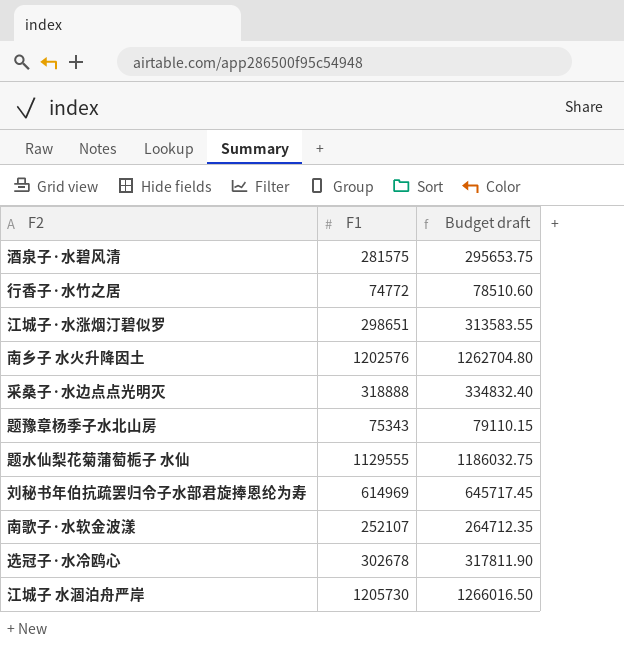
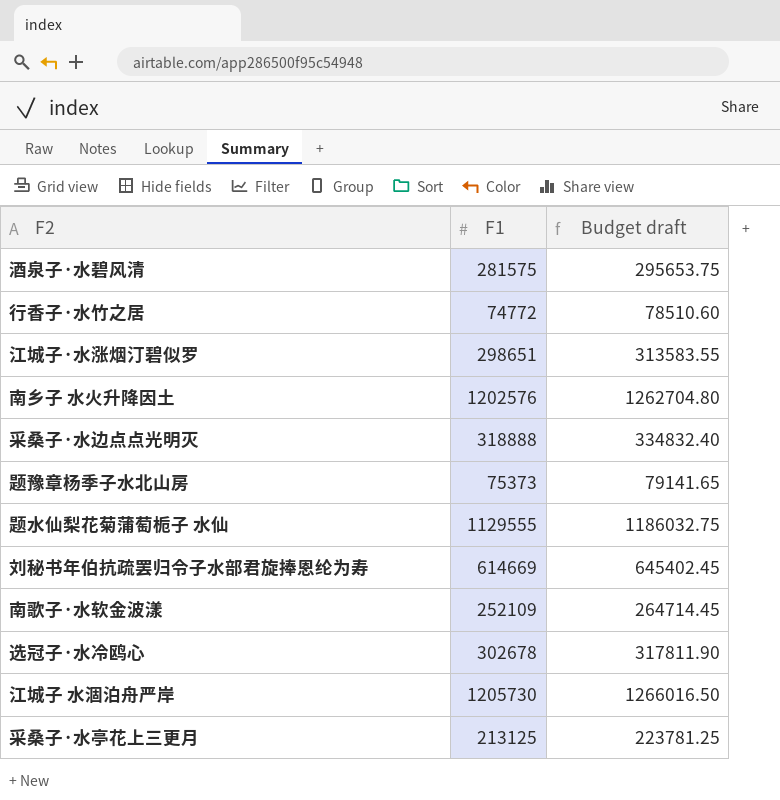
题豫章杨季子水北山房 | F1: 75343 -> 75373
题豫章杨季子水北山房 | Budget draft: 79110.15 -> 79141.65
刘秘书年伯抗疏罢归令子水部君旋捧恩纶为寿 | F1: 614969 -> 614669
刘秘书年伯抗疏罢归令子水部君旋捧恩纶为寿 | Budget draft: 645717.45 -> 645402.45
南歌子·水软金波漾 | F1: 252107 -> 252109
南歌子·水软金波漾 | Budget draft: 264712.35 -> 264714.45
row 采桑子·水亭花上三更月: none -> 213125 | 223781.25

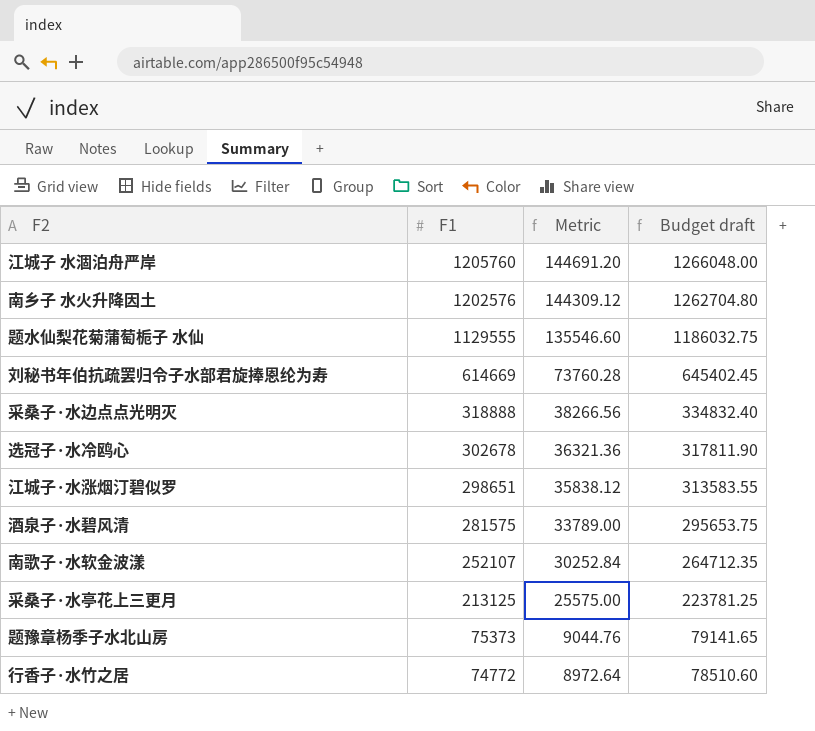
row order: none -> F1 descending
column Metric | formula: none -> [F1] * 0.12
江城子 水涸泊舟严岸 | F1: 1205730 -> 1205760
江城子 水涸泊舟严岸 | Budget draft: 1266016.50 -> 1266048.00
南歌子·水软金波漾 | F1: 252109 -> 252107
南歌子·水软金波漾 | Budget draft: 264714.45 -> 264712.35

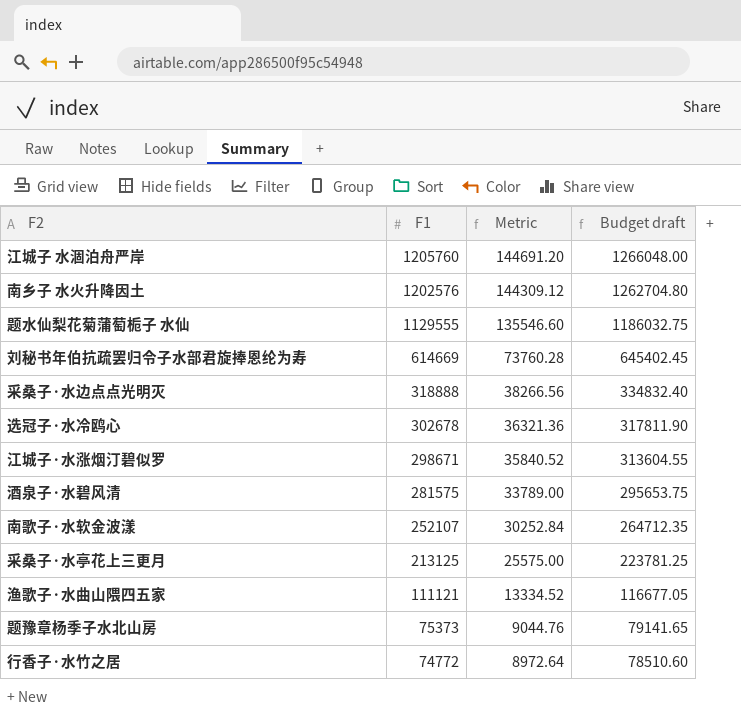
江城子·水涨烟汀碧似罗 | F1: 298651 -> 298671
江城子·水涨烟汀碧似罗 | Metric: 35838.12 -> 35840.52
江城子·水涨烟汀碧似罗 | Budget draft: 313583.55 -> 313604.55
row 渔歌子·水曲山隈四五家: none -> 111121 | 13334.52 | 116677.05

